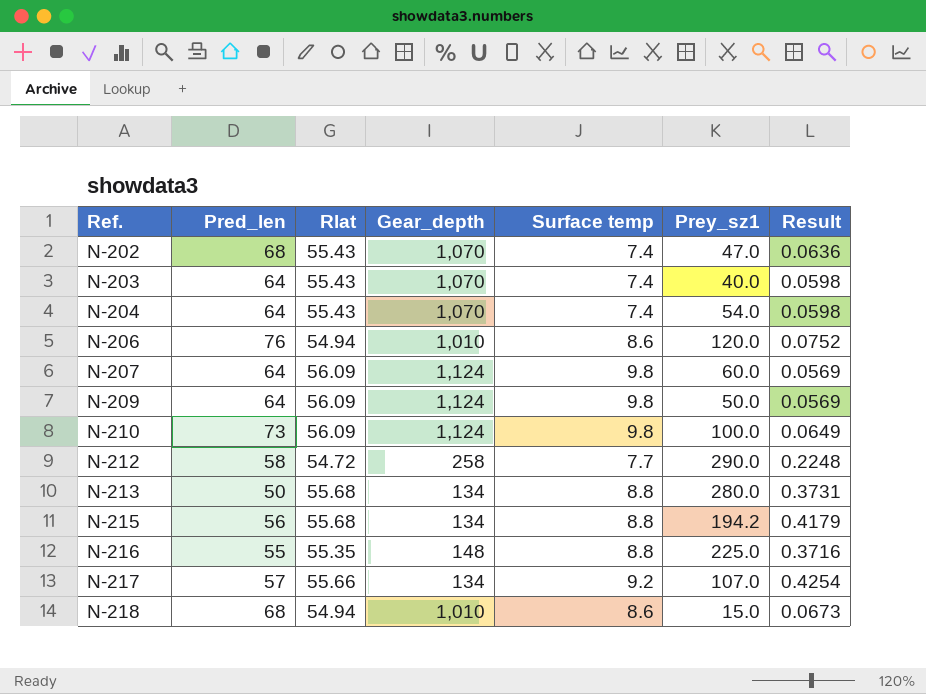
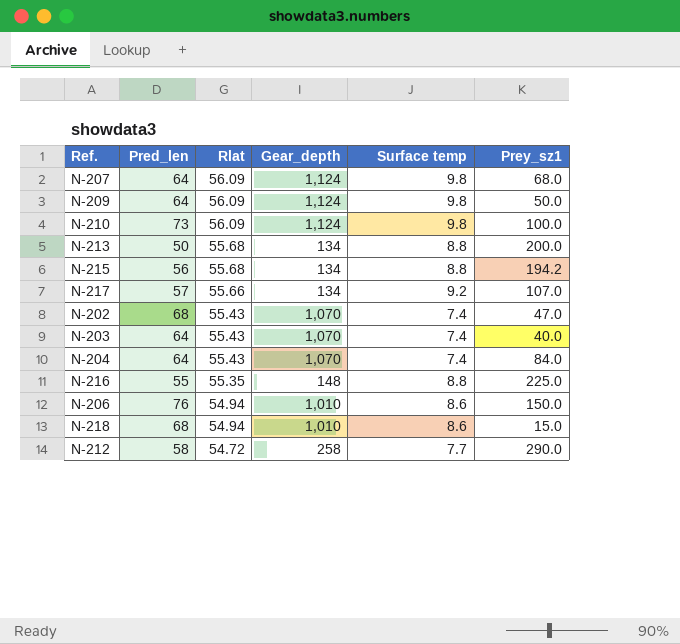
row order: Ref. ascending -> Rlat descending
column Result | formula: [Pred_len] / [Gear_depth] -> none
N-207 | Prey_sz1: 60.0 -> 68.0
N-213 | Prey_sz1: 280.0 -> 200.0
N-204 | Prey_sz1: 54.0 -> 84.0
N-206 | Prey_sz1: 120.0 -> 150.0

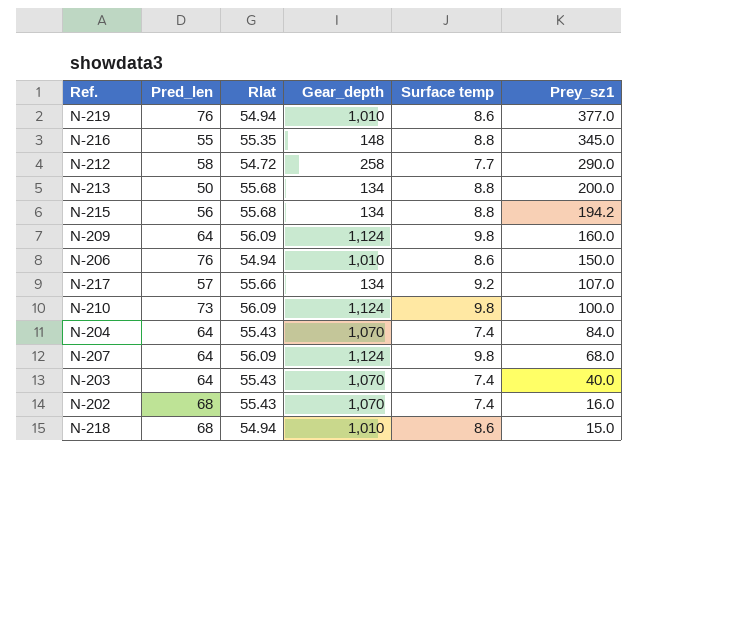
row order: Rlat descending -> Prey_sz1 descending
row N-219: none -> 76 | 54.94 | 1,010 | 8.6 | 377.0
N-216 | Prey_sz1: 225.0 -> 345.0
N-209 | Prey_sz1: 50.0 -> 160.0
N-202 | Prey_sz1: 47.0 -> 16.0

